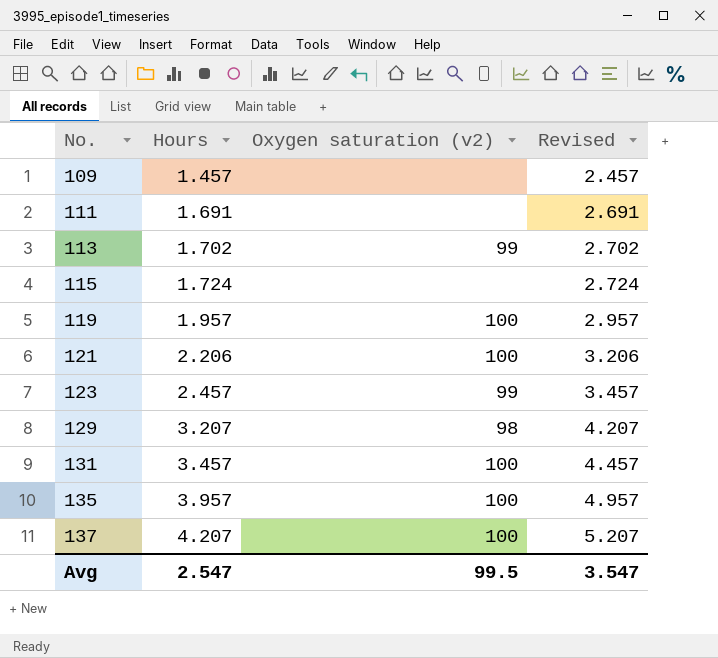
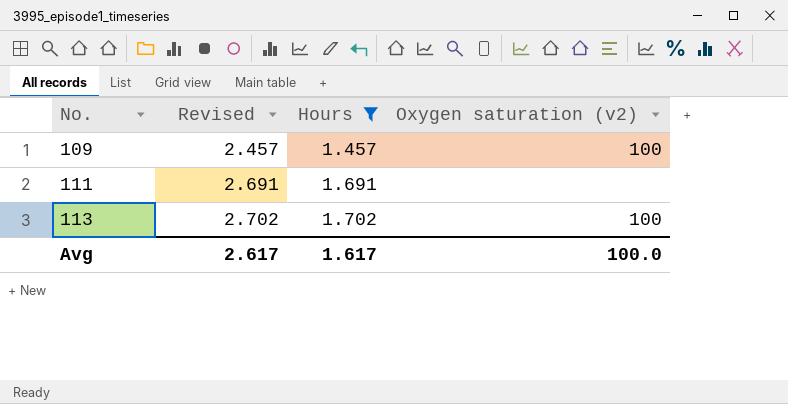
filter: none -> Hours <= 1.702
column Revised | position: 4 -> 2
109 | Oxygen saturation (v2): none -> 100
113 | Oxygen saturation (v2): 99 -> 100
Avg | Revised: 3.547 -> 2.617
Avg | Hours: 2.547 -> 1.617
Avg | Oxygen saturation (v2): 99.5 -> 100.0

